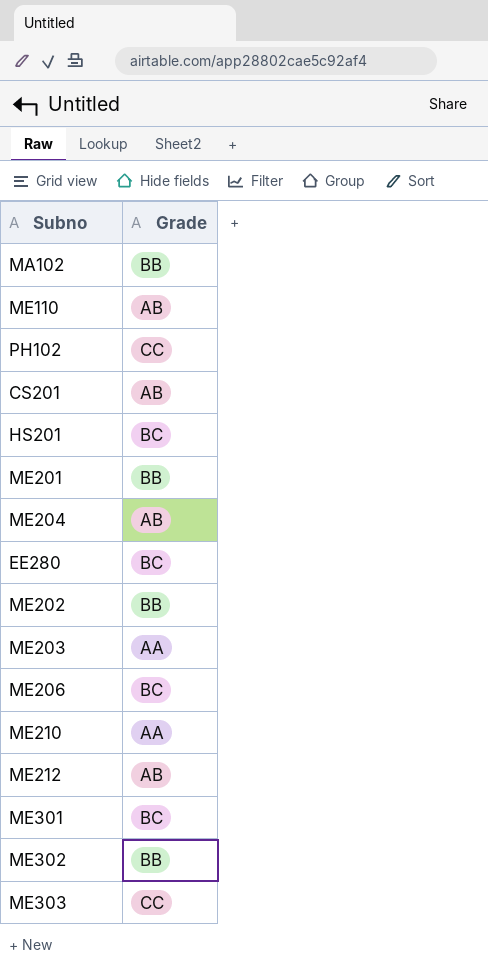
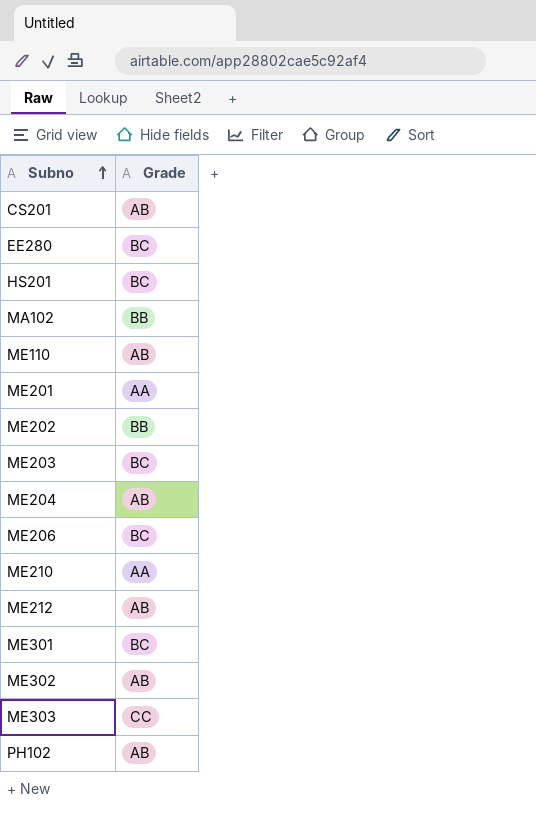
row order: none -> Subno ascending
ME201 | Grade: BB -> AA
ME203 | Grade: AA -> BC
ME302 | Grade: BB -> AB
PH102 | Grade: CC -> AB

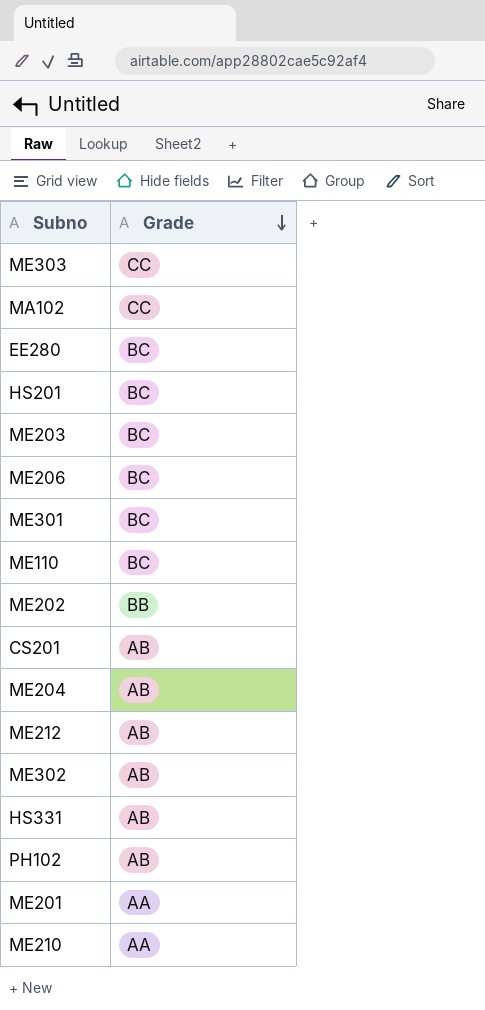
row order: Subno ascending -> Grade descending
MA102 | Grade: BB -> CC
ME110 | Grade: AB -> BC
row HS331: none -> AB

